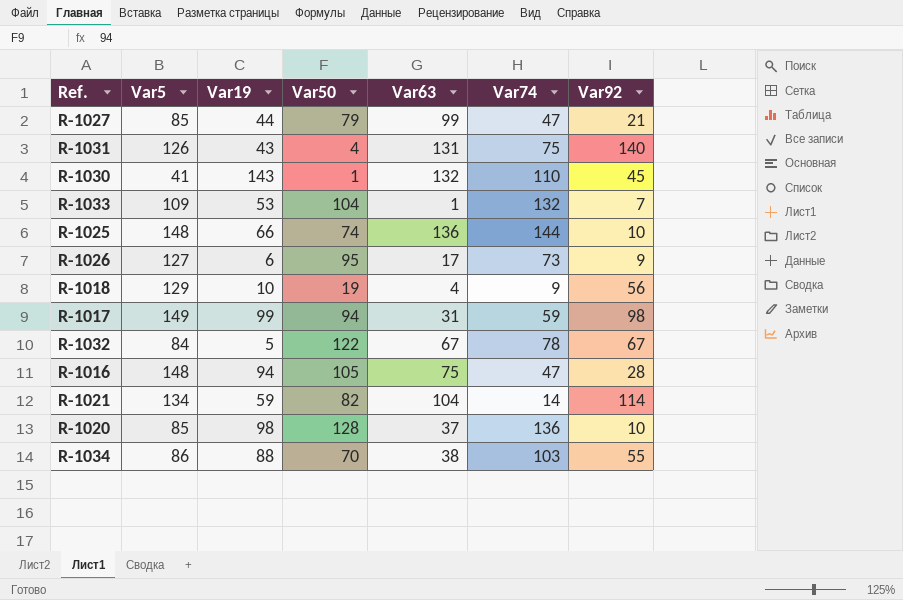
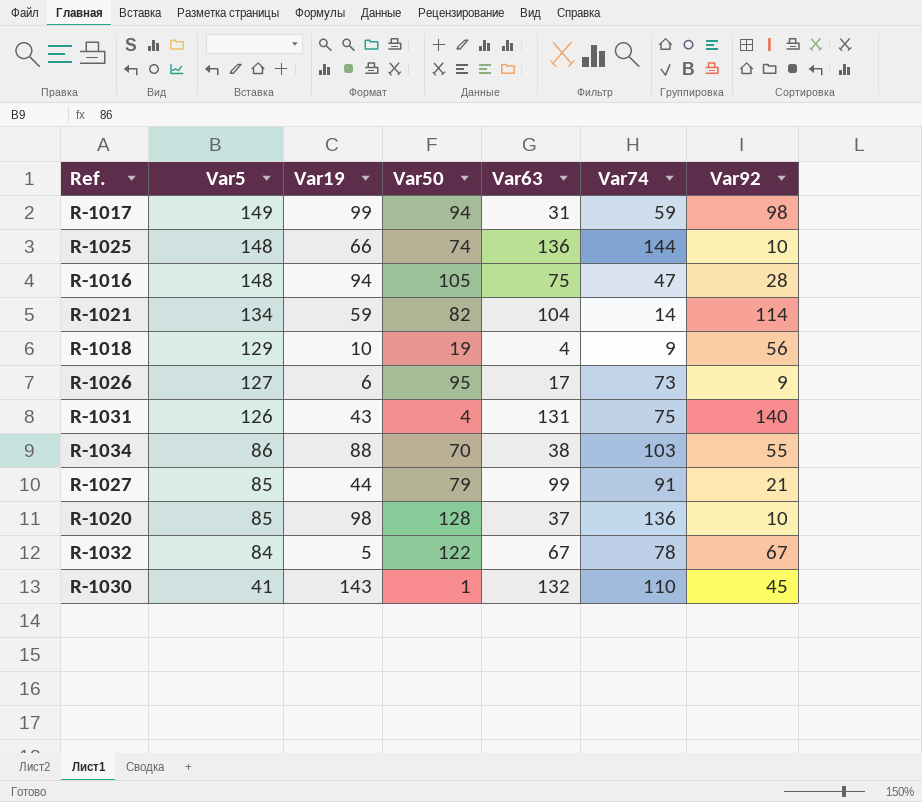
row order: none -> Var5 descending
row R-1033: 109 | 53 | 104 | 1 | 132 | 7 -> none
R-1027 | Var74: 47 -> 91

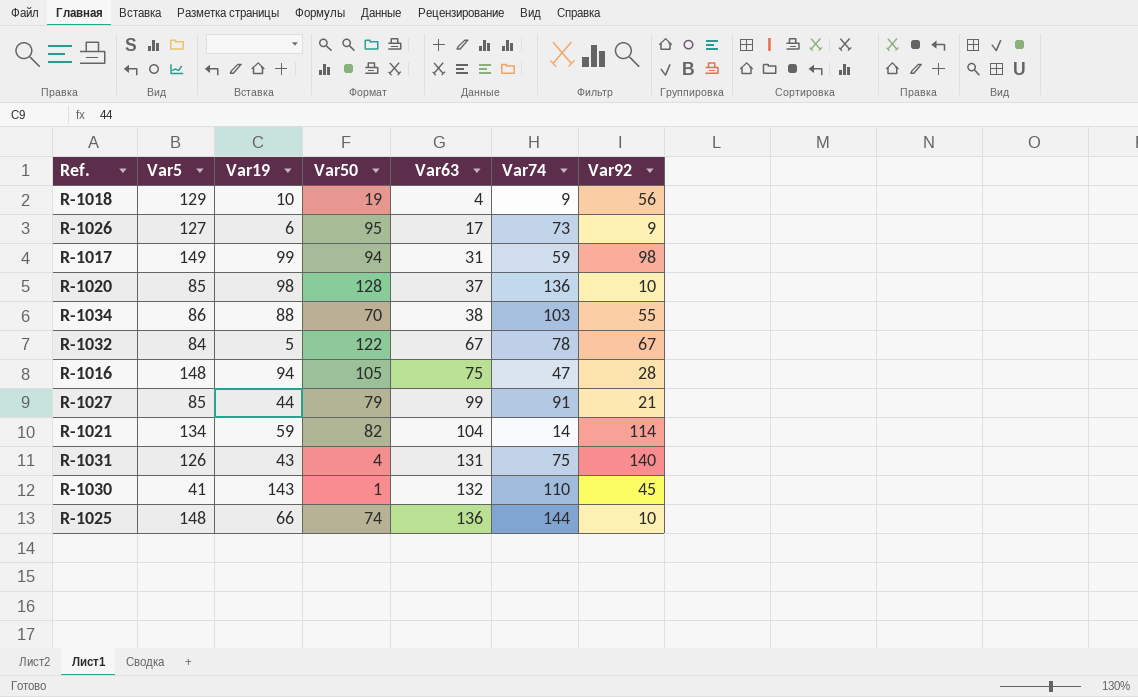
row order: Var5 descending -> Var63 ascending

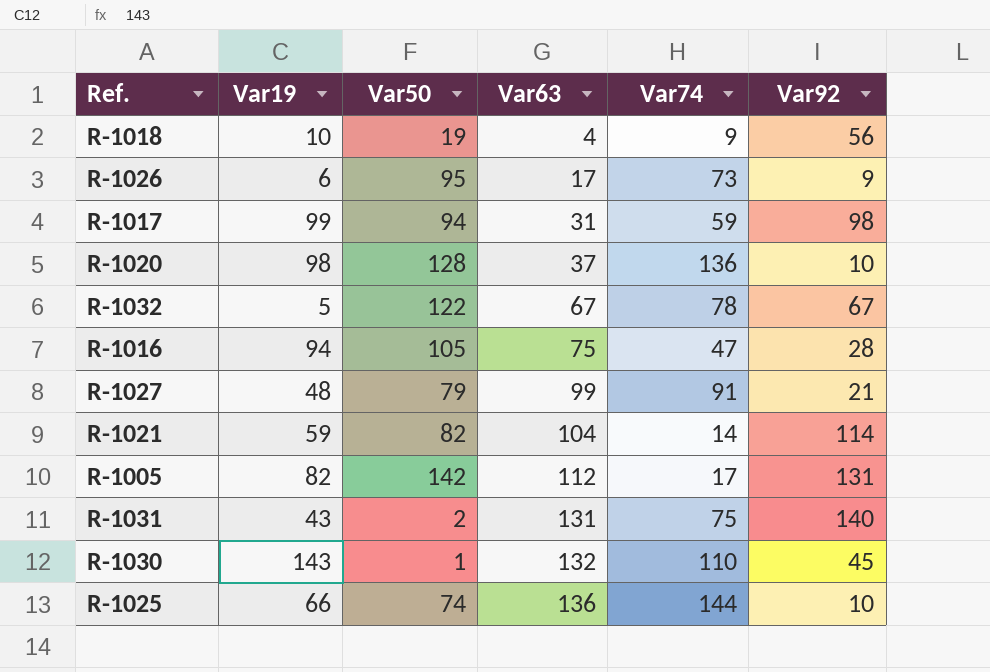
column Var5 | position: 2 -> none
row R-1034: 86 | 88 | 70 | 38 | 103 | 55 -> none
R-1027 | Var19: 44 -> 48
row R-1005: none -> 82 | 142 | 112 | 17 | 131
R-1031 | Var50: 4 -> 2

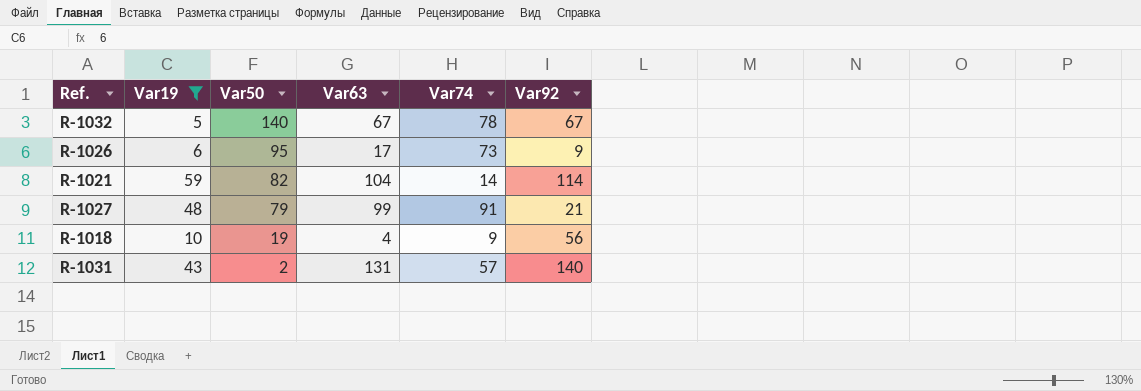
filter: none -> Var19 <= 59
row order: Var63 ascending -> Var50 descending
R-1032 | Var50: 122 -> 140
R-1031 | Var74: 75 -> 57

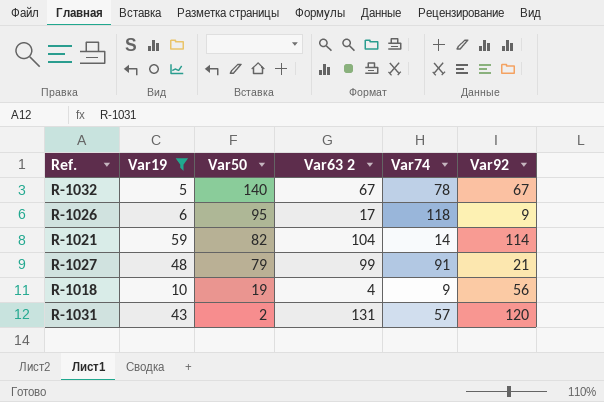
column name: Var63 -> Var63 2
R-1026 | Var74: 73 -> 118
R-1031 | Var92: 140 -> 120

